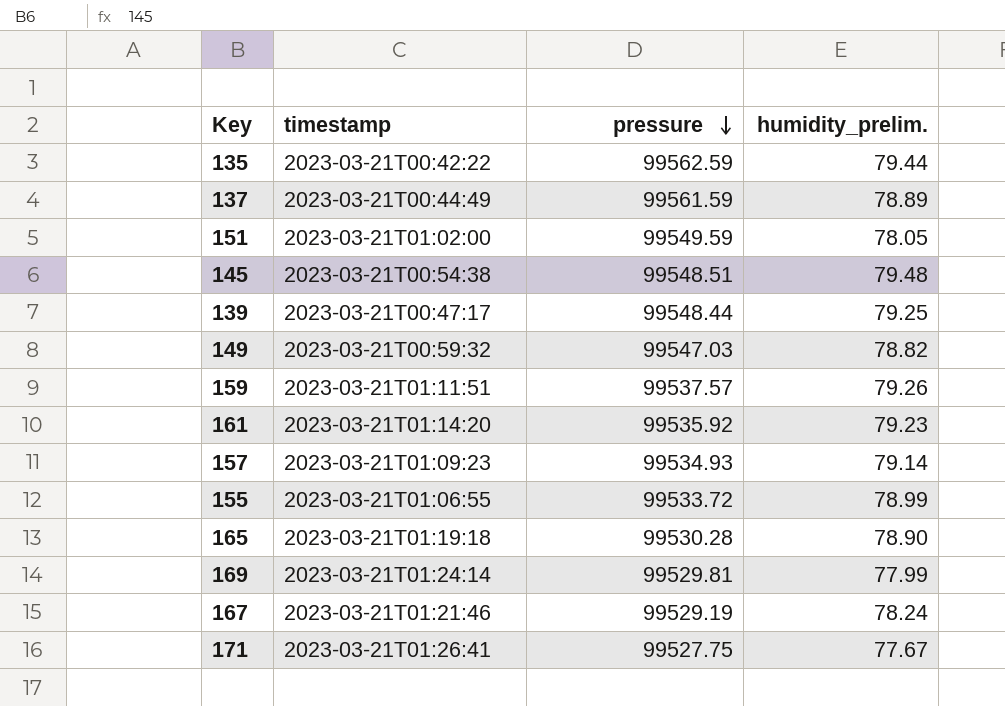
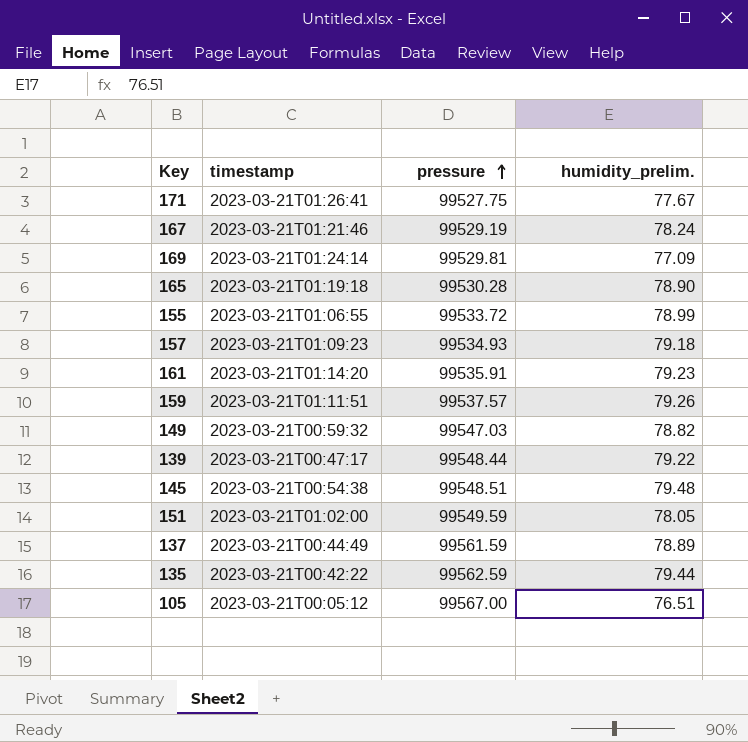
row order: pressure descending -> pressure ascending
169 | humidity_prelim.: 77.99 -> 77.09
157 | humidity_prelim.: 79.14 -> 79.18
161 | pressure: 99535.92 -> 99535.91
139 | humidity_prelim.: 79.25 -> 79.22
row 105: none -> 2023-03-21T00:05:12 | 99567.00 | 76.51

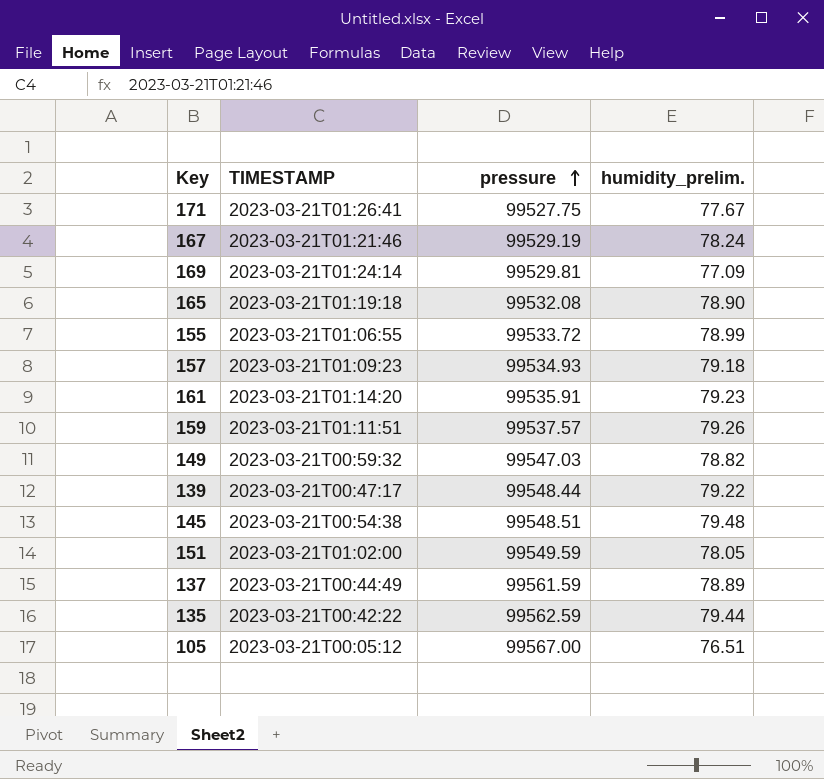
column name: timestamp -> TIMESTAMP
165 | pressure: 99530.28 -> 99532.08

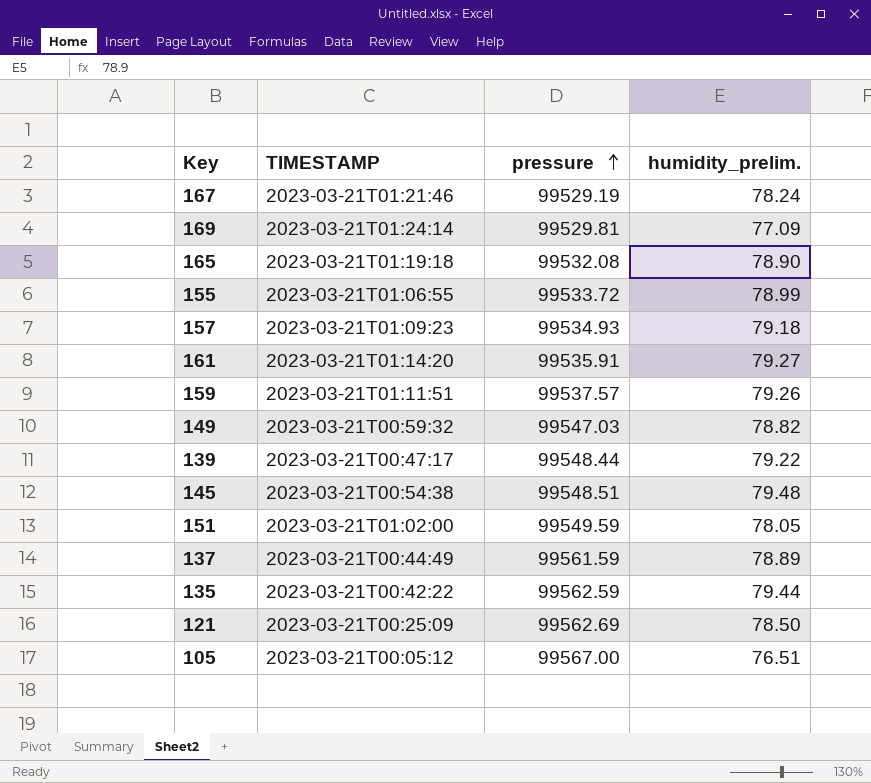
row 171: 2023-03-21T01:26:41 | 99527.75 | 77.67 -> none
161 | humidity_prelim.: 79.23 -> 79.27
row 121: none -> 2023-03-21T00:25:09 | 99562.69 | 78.50

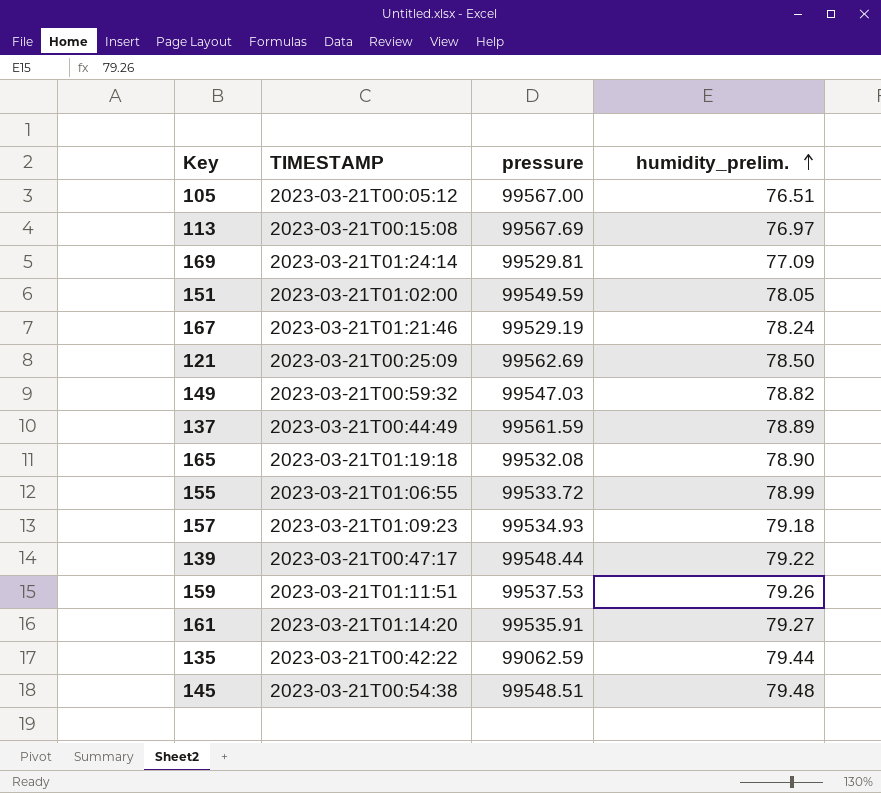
row order: pressure ascending -> humidity_prelim. ascending
row 113: none -> 2023-03-21T00:15:08 | 99567.69 | 76.97
159 | pressure: 99537.57 -> 99537.53
135 | pressure: 99562.59 -> 99062.59

